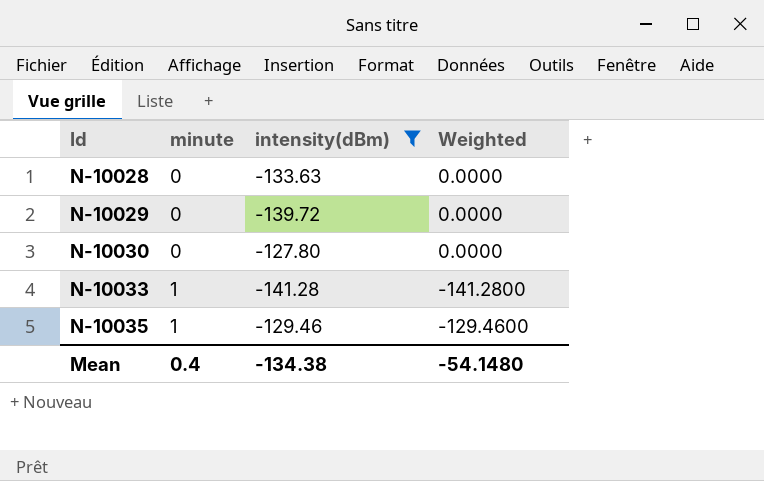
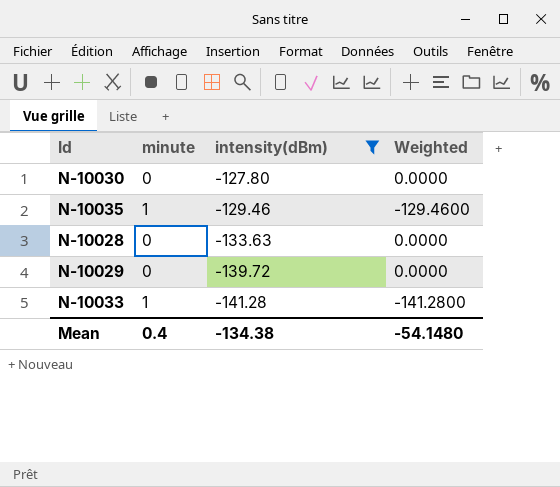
row order: Id ascending -> intensity(dBm) descending

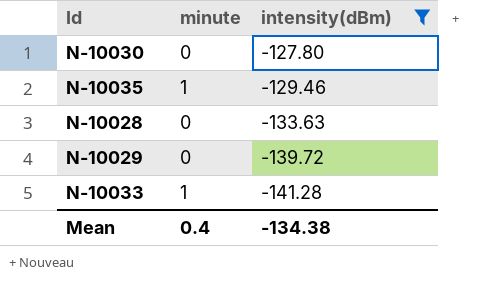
column Weighted | formula: [minute] * [intensity(dBm)] -> none

